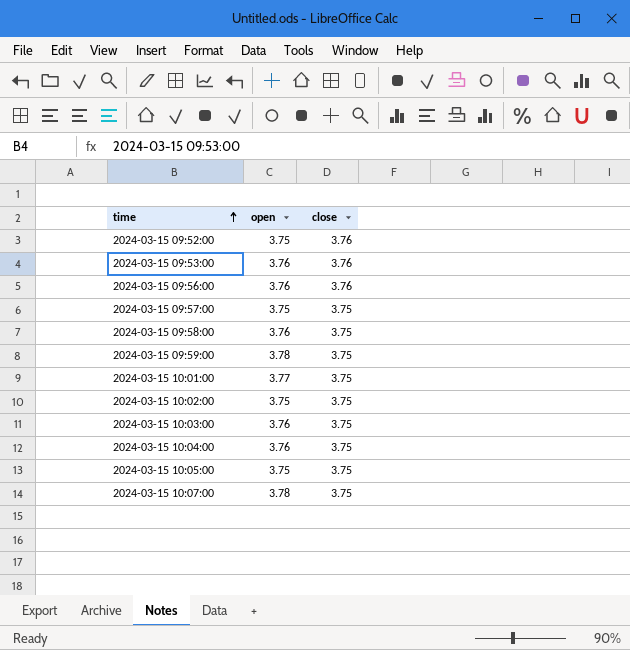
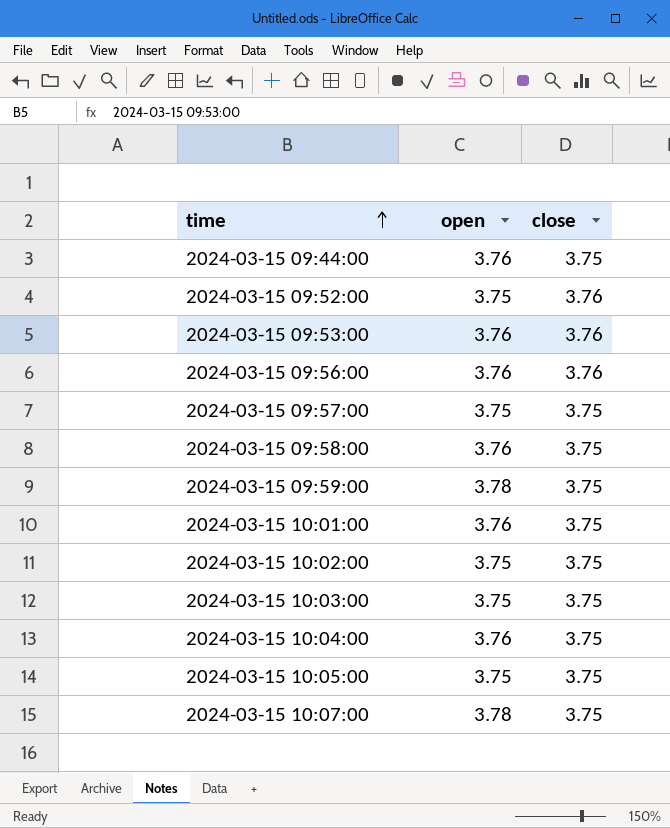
row 2024-03-15 09:44:00: none -> 3.76 | 3.75
2024-03-15 10:01:00 | open: 3.77 -> 3.76
2024-03-15 10:03:00 | open: 3.76 -> 3.75

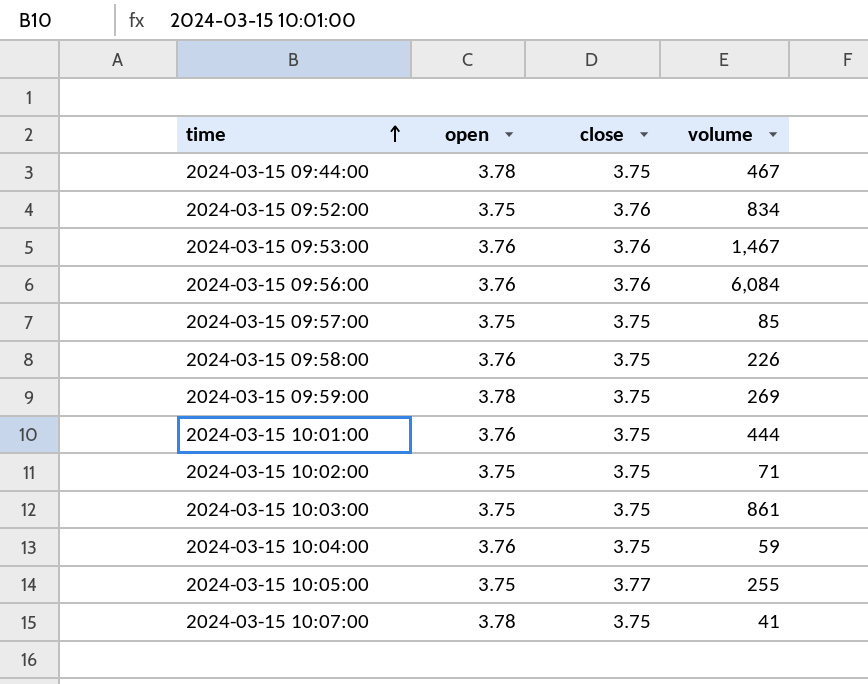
column volume | position: none -> 4
2024-03-15 09:44:00 | open: 3.76 -> 3.78
2024-03-15 10:05:00 | close: 3.75 -> 3.77

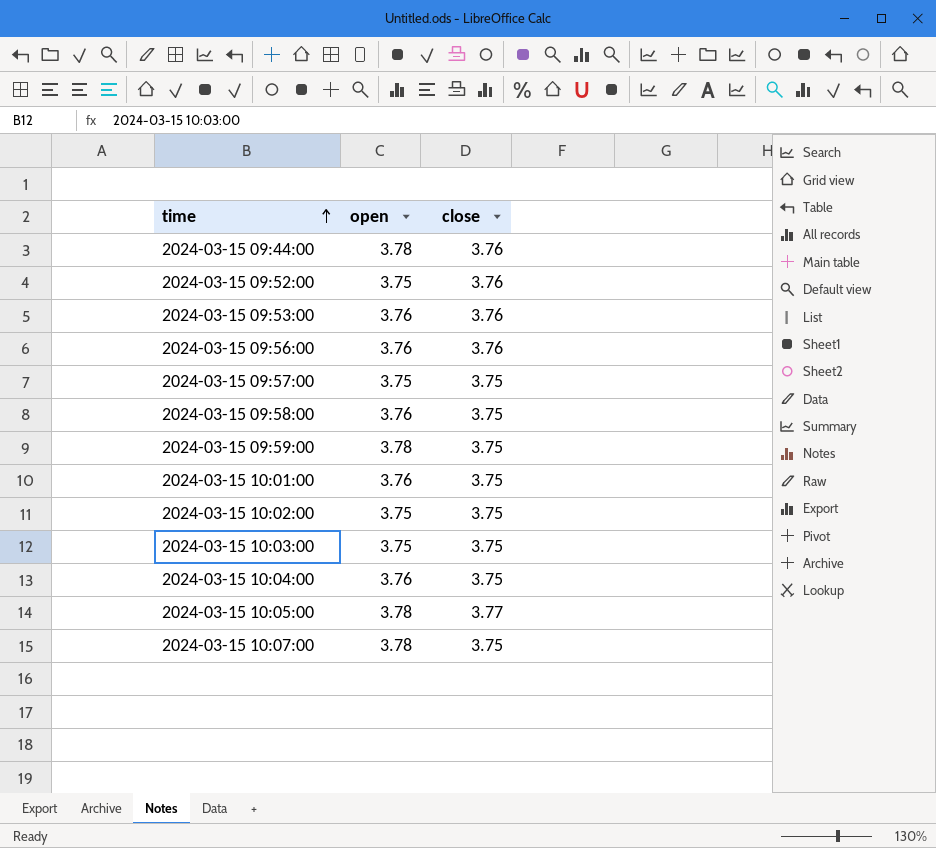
column volume | position: 4 -> none
2024-03-15 09:44:00 | close: 3.75 -> 3.76
2024-03-15 10:05:00 | open: 3.75 -> 3.78

